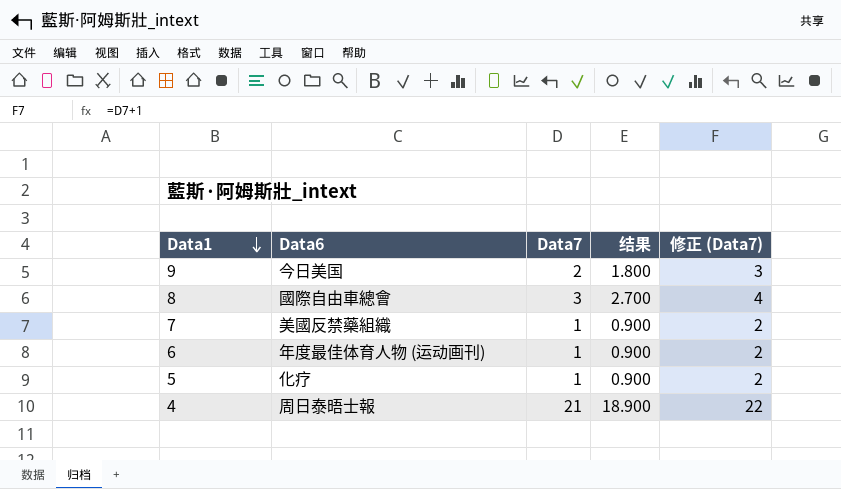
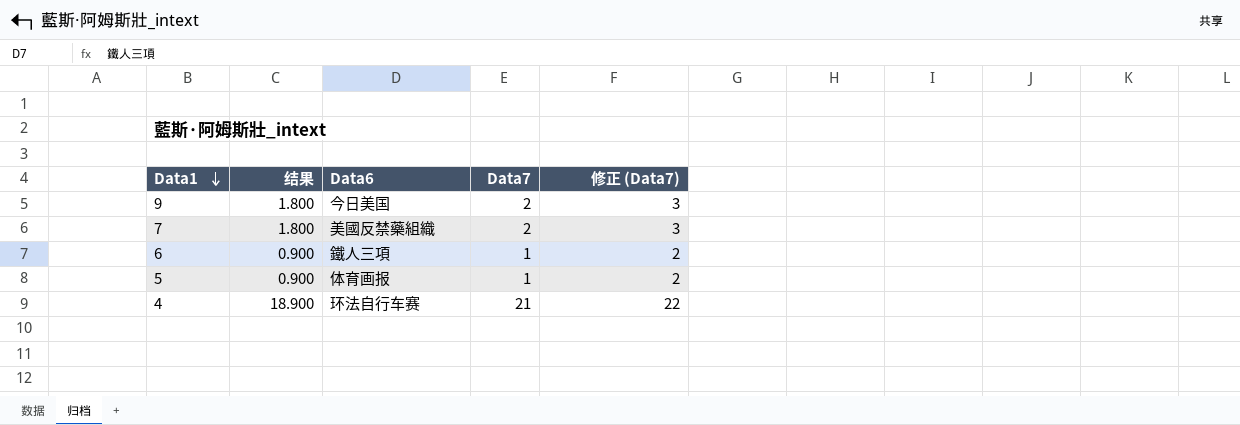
column 结果 | position: 4 -> 2
row 8: 國際自由車總會 | 3 | 2.700 | 4 -> none
7 | 结果: 0.900 -> 1.800
7 | Data7: 1 -> 2
7 | 修正 (Data7): 2 -> 3
6 | Data6: 年度最佳体育人物 (运动画刊) -> 鐵人三項
5 | Data6: 化疗 -> 体育画报
4 | Data6: 周日泰晤士報 -> 环法自行车赛

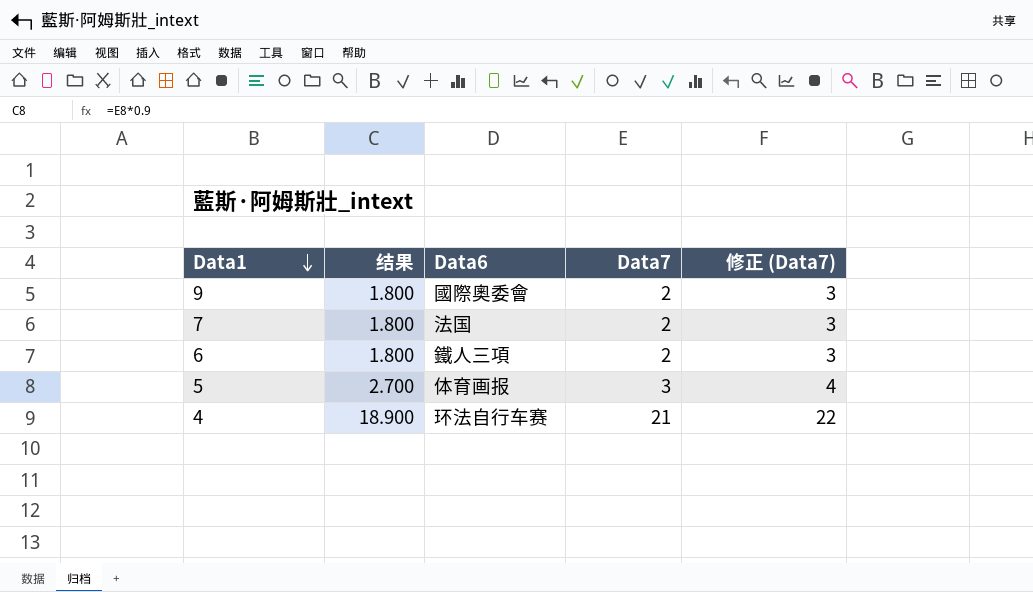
9 | Data6: 今日美国 -> 國際奧委會
7 | Data6: 美國反禁藥組織 -> 法国
6 | 结果: 0.900 -> 1.800
6 | Data7: 1 -> 2
6 | 修正 (Data7): 2 -> 3
5 | 结果: 0.900 -> 2.700
5 | Data7: 1 -> 3
5 | 修正 (Data7): 2 -> 4

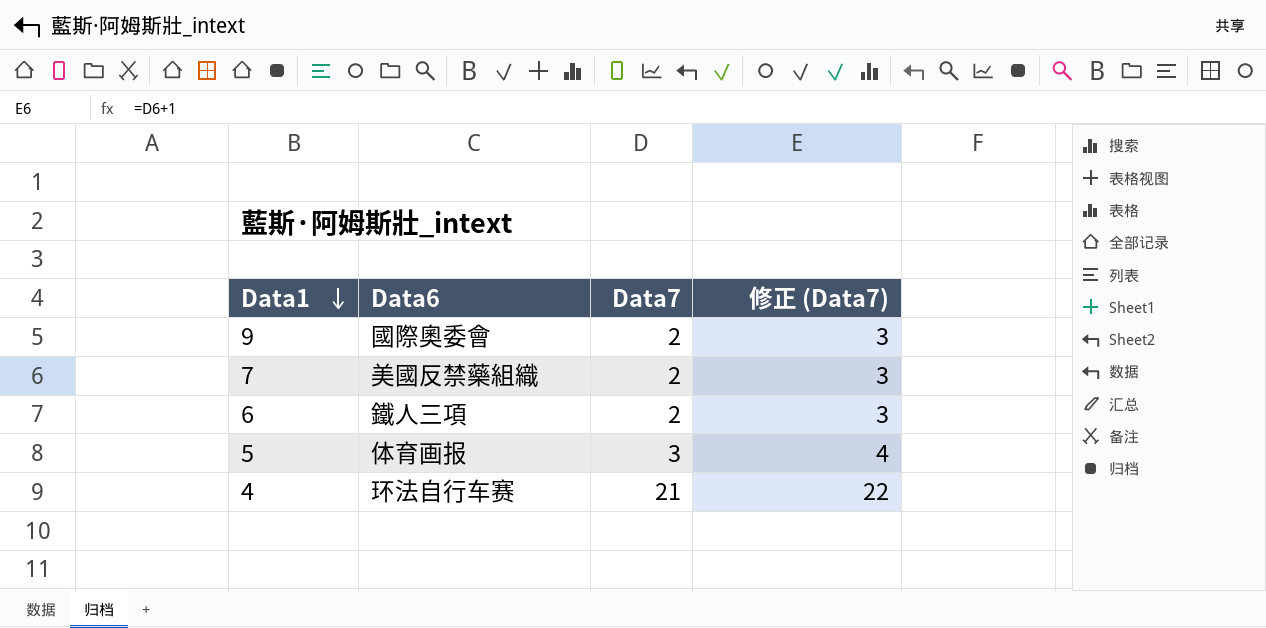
column 结果 | formula: [Data7] * 0.9 -> none
7 | Data6: 法国 -> 美國反禁藥組織

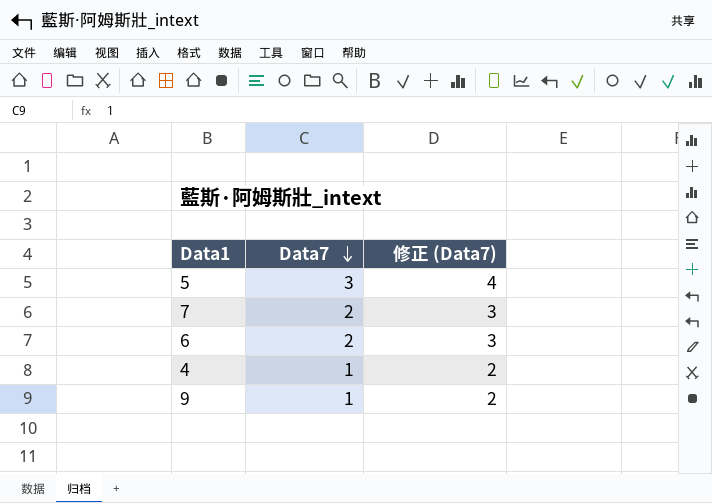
row order: Data1 descending -> Data7 descending
column Data6 | position: 2 -> none
4 | Data7: 21 -> 1
4 | 修正 (Data7): 22 -> 2
9 | Data7: 2 -> 1
9 | 修正 (Data7): 3 -> 2

